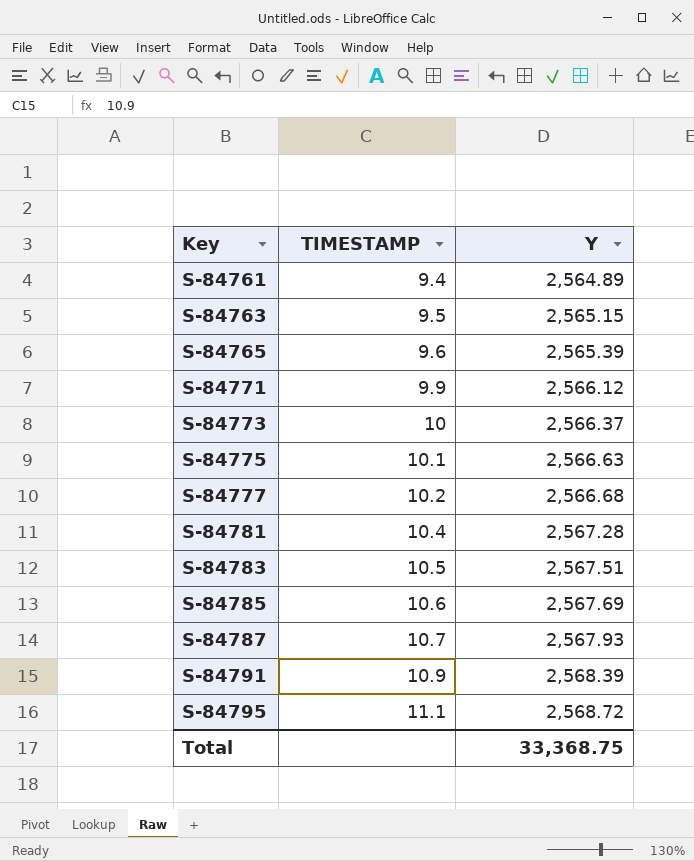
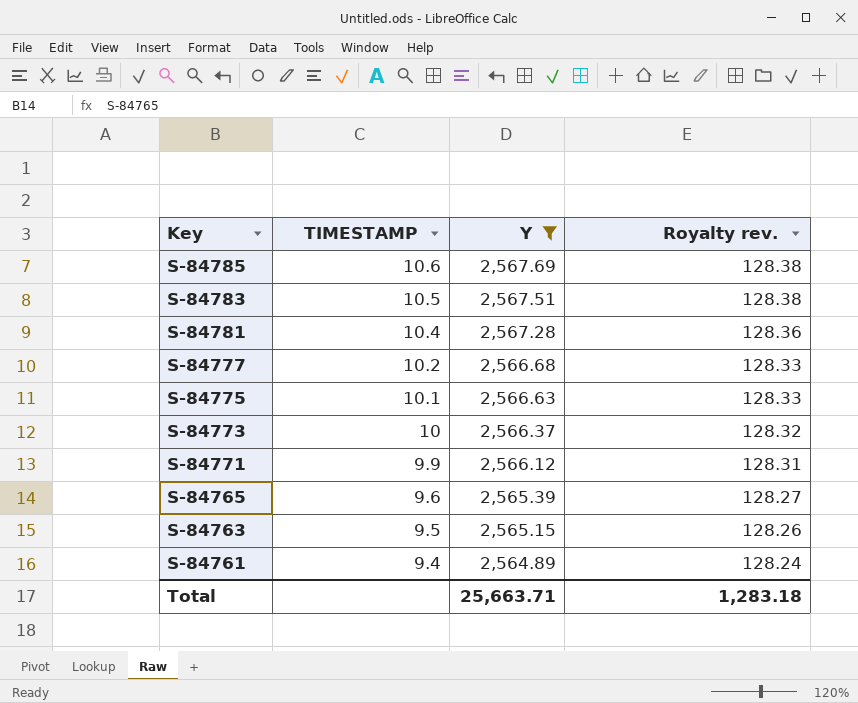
filter: none -> Y <= 2,567.69
row order: Key ascending -> Key descending
column Royalty rev. | formula: none -> [Y] * 0.05
Total | Y: 33,368.75 -> 25,663.71

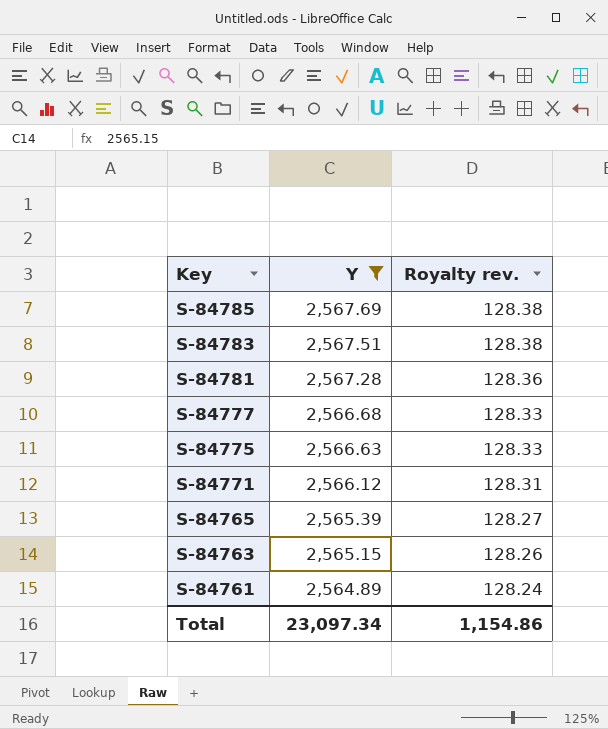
column TIMESTAMP | position: 2 -> none
row S-84773: 10 | 2,566.37 | 128.32 -> none
Total | Y: 25,663.71 -> 23,097.34
Total | Royalty rev.: 1,283.18 -> 1,154.86

